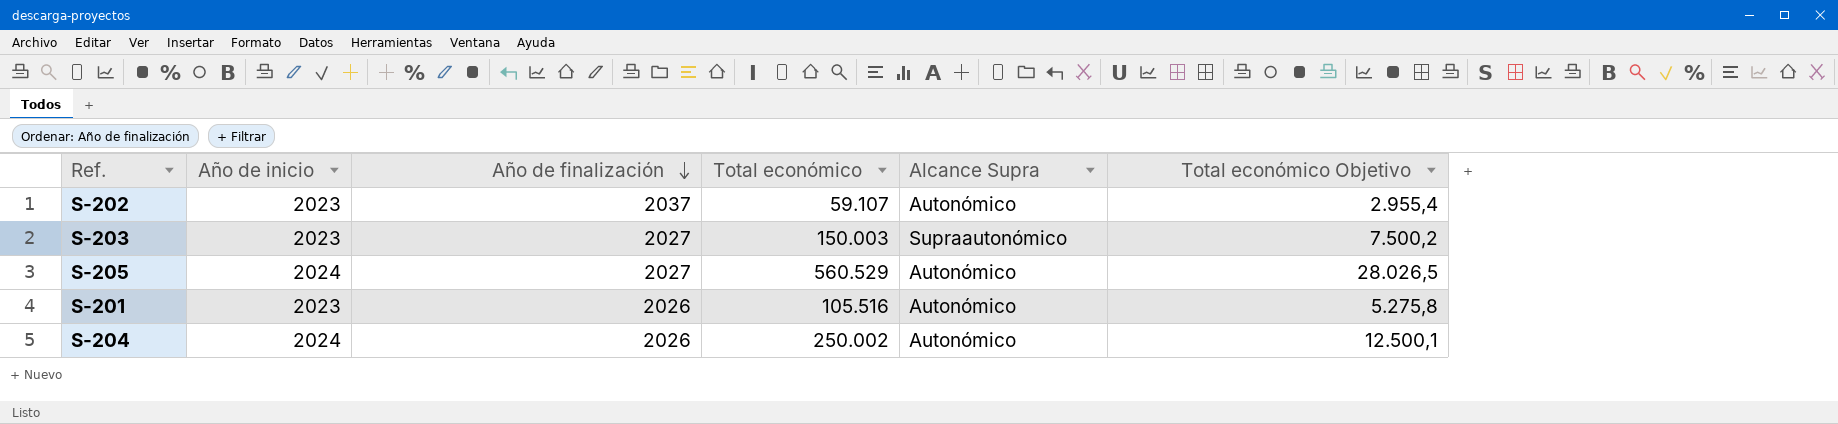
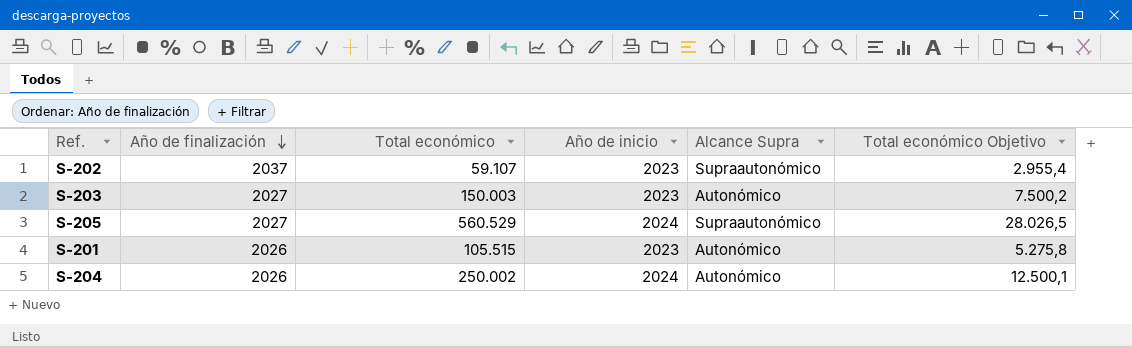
column Año de inicio | position: 2 -> 4
S-202 | Alcance Supra: Autonómico -> Supraautonómico
S-203 | Alcance Supra: Supraautonómico -> Autonómico
S-205 | Alcance Supra: Autonómico -> Supraautonómico
S-201 | Total económico: 105.516 -> 105.515

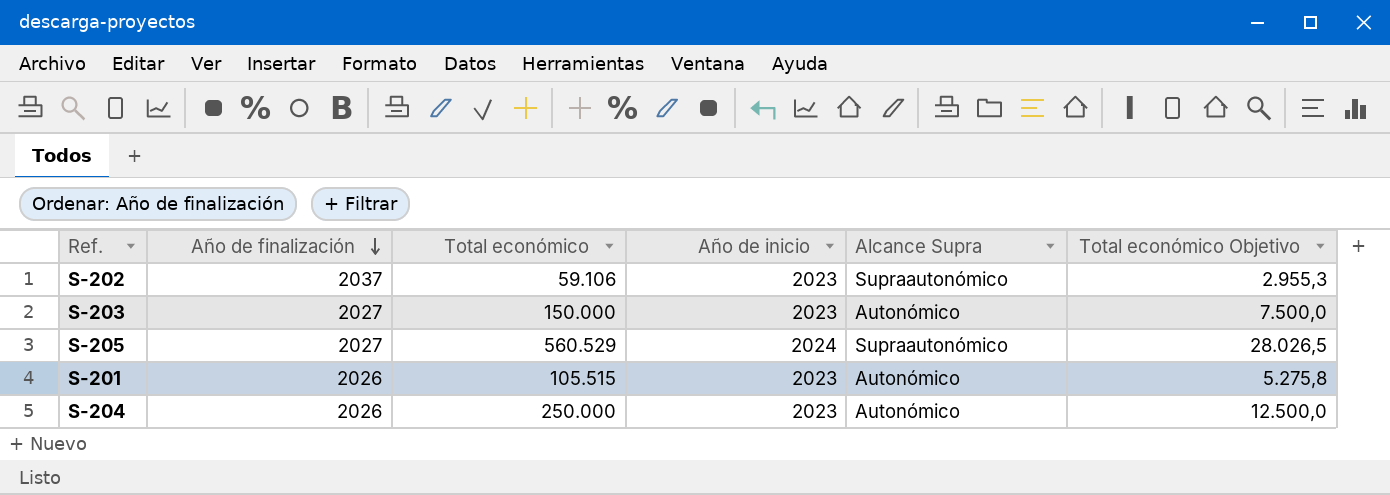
S-202 | Total económico: 59.107 -> 59.106
S-202 | Total económico Objetivo: 2.955,4 -> 2.955,3
S-203 | Total económico: 150.003 -> 150.000
S-203 | Total económico Objetivo: 7.500,2 -> 7.500,0
S-204 | Total económico: 250.002 -> 250.000
S-204 | Año de inicio: 2024 -> 2023
S-204 | Total económico Objetivo: 12.500,1 -> 12.500,0

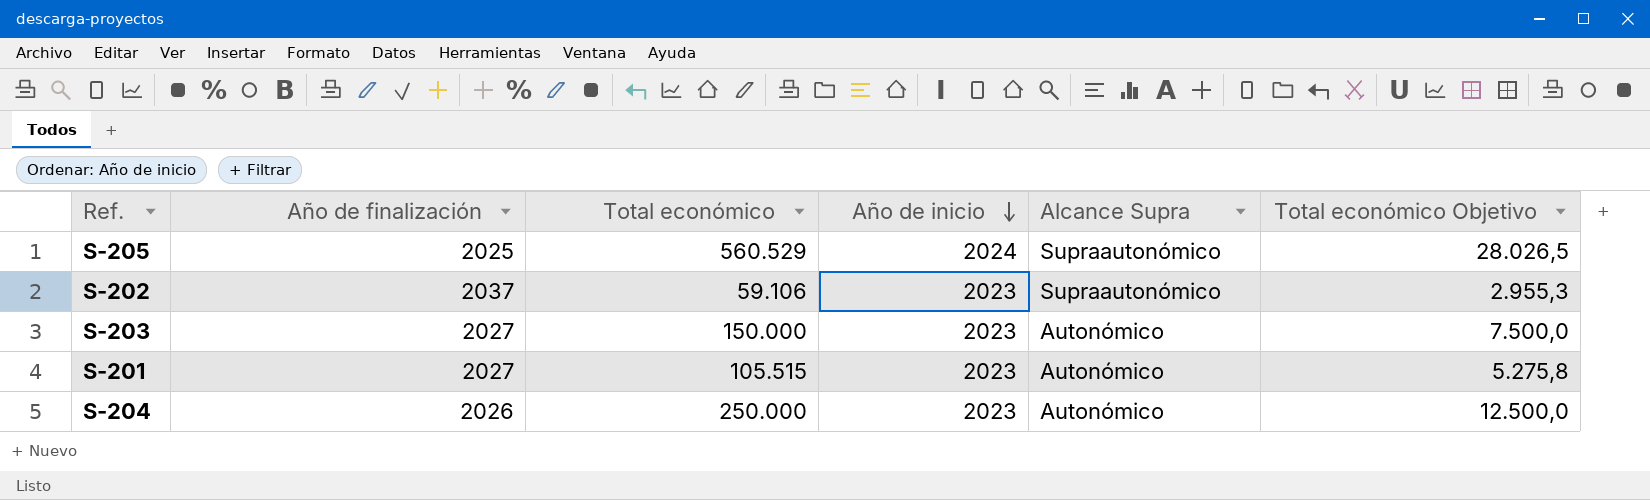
row order: Año de finalización descending -> Año de inicio descending
S-205 | Año de finalización: 2027 -> 2025
S-201 | Año de finalización: 2026 -> 2027

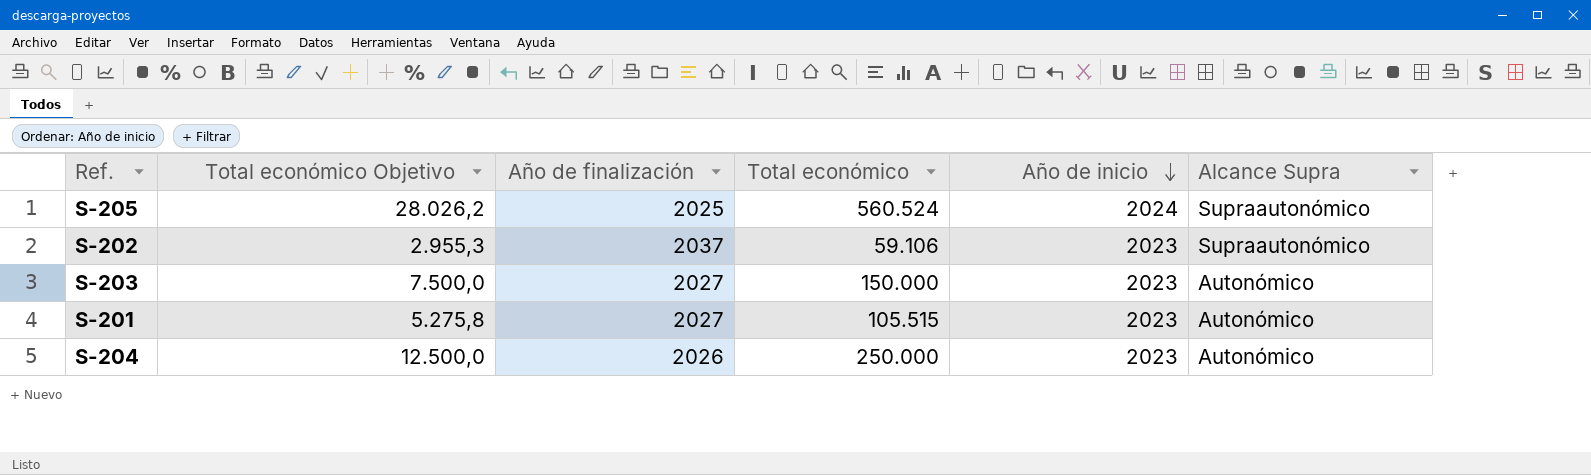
column Total económico Objetivo | position: 6 -> 2
S-205 | Total económico Objetivo: 28.026,5 -> 28.026,2
S-205 | Total económico: 560.529 -> 560.524

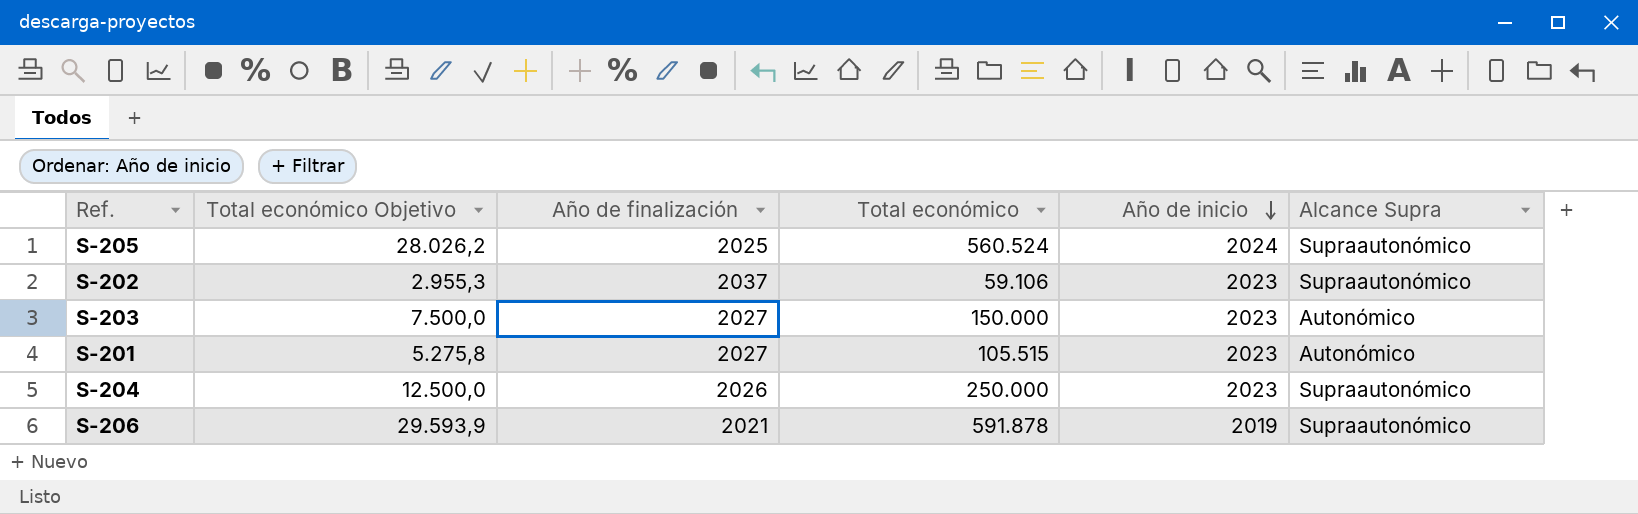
S-204 | Alcance Supra: Autonómico -> Supraautonómico
row S-206: none -> 29.593,9 | 2021 | 591.878 | 2019 | Supraautonómico

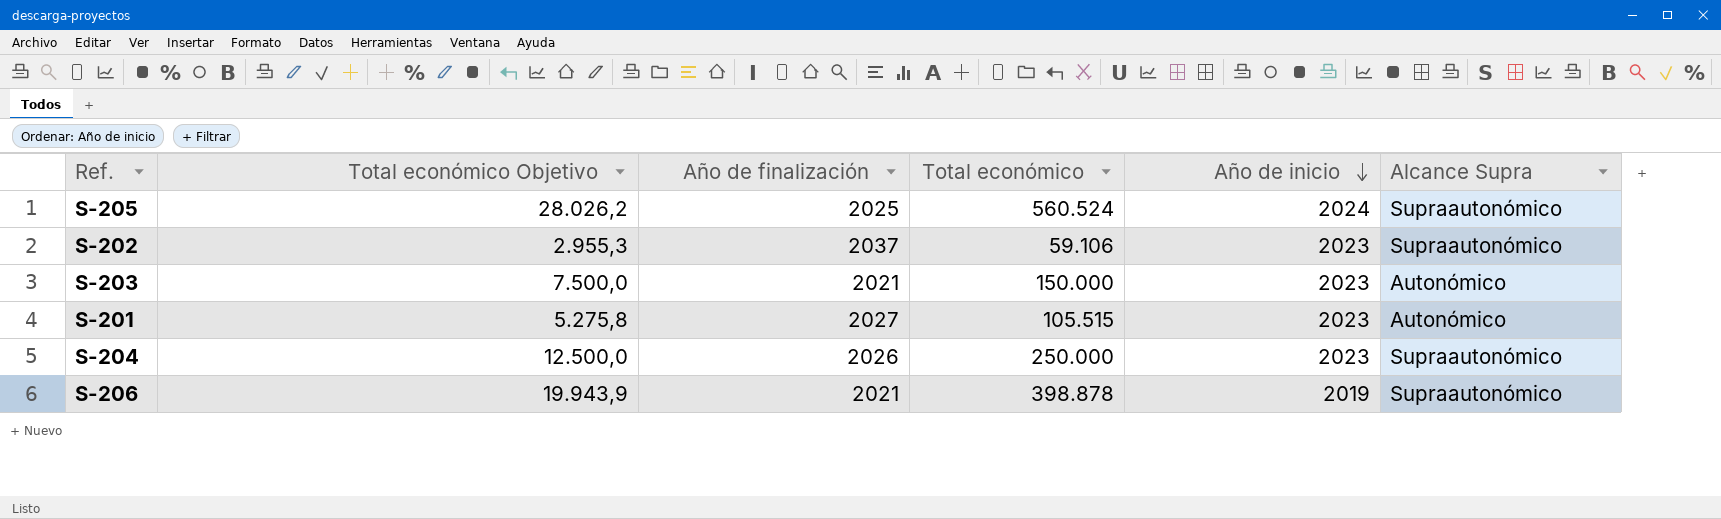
S-203 | Año de finalización: 2027 -> 2021
S-206 | Total económico Objetivo: 29.593,9 -> 19.943,9
S-206 | Total económico: 591.878 -> 398.878

